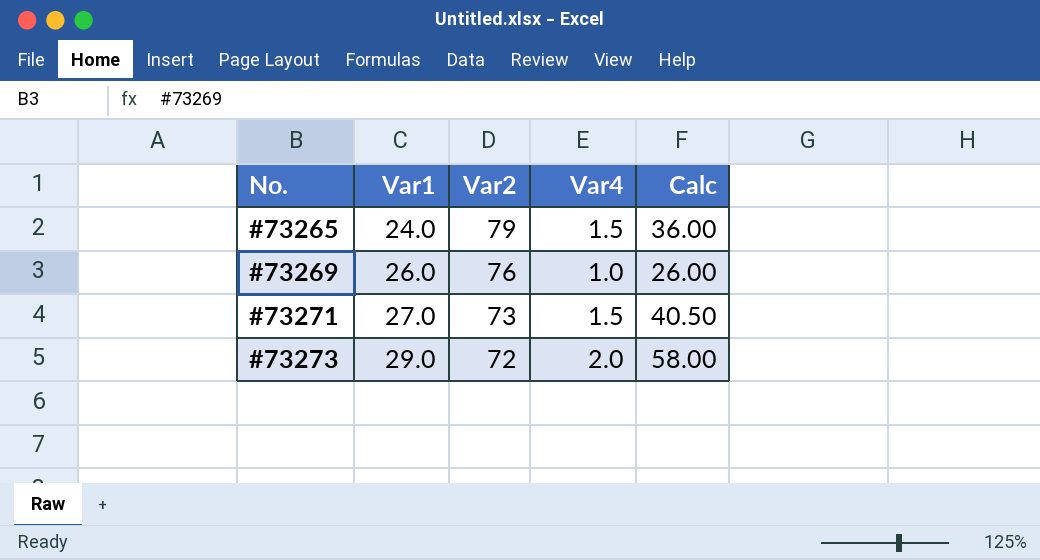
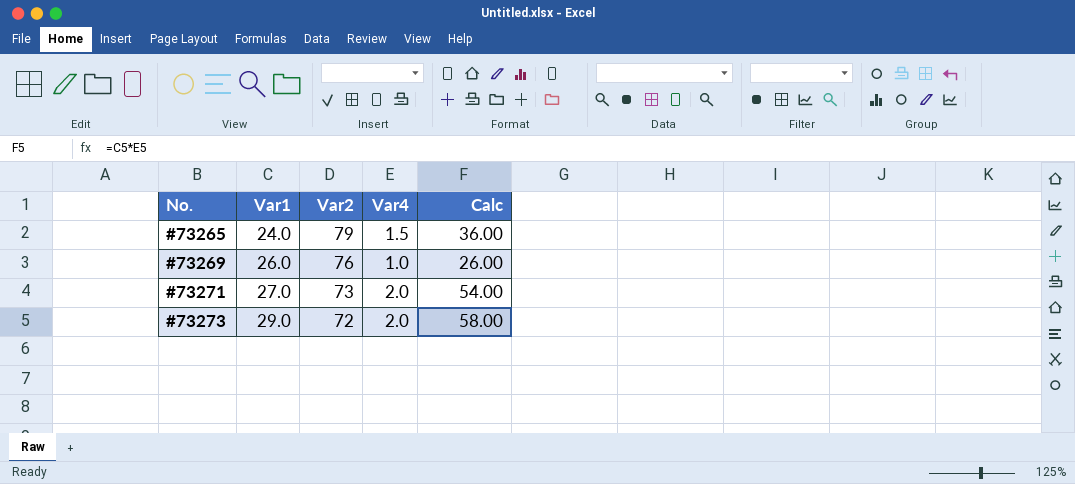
#73271 | Var4: 1.5 -> 2.0
#73271 | Calc: 40.50 -> 54.00

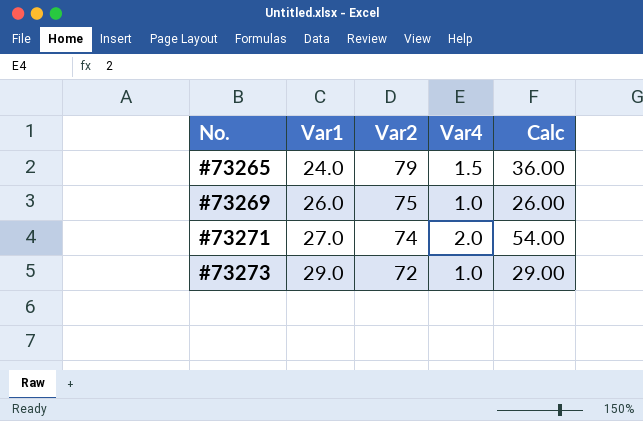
#73269 | Var2: 76 -> 75
#73271 | Var2: 73 -> 74
#73273 | Var4: 2.0 -> 1.0
#73273 | Calc: 58.00 -> 29.00

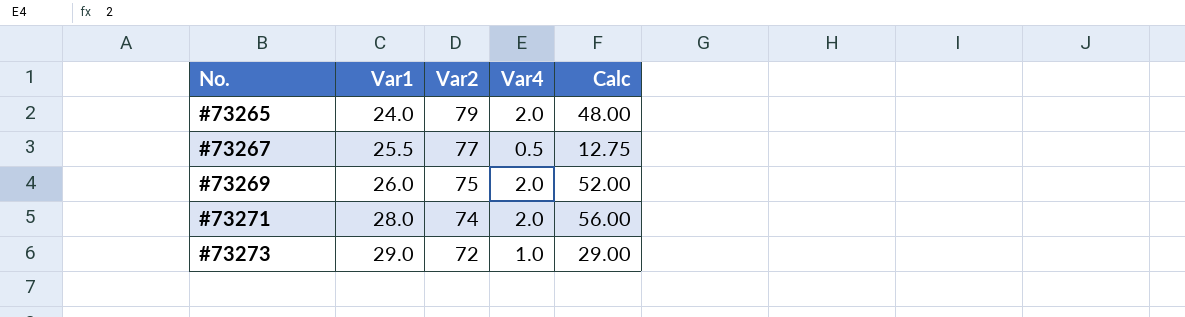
#73265 | Var4: 1.5 -> 2.0
#73265 | Calc: 36.00 -> 48.00
row #73267: none -> 25.5 | 77 | 0.5 | 12.75
#73269 | Var4: 1.0 -> 2.0
#73269 | Calc: 26.00 -> 52.00
#73271 | Var1: 27.0 -> 28.0
#73271 | Calc: 54.00 -> 56.00

